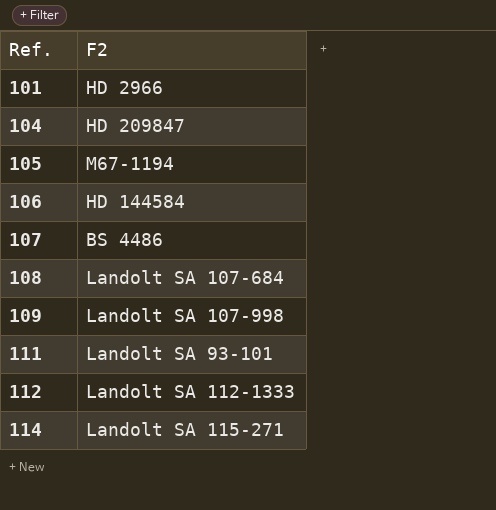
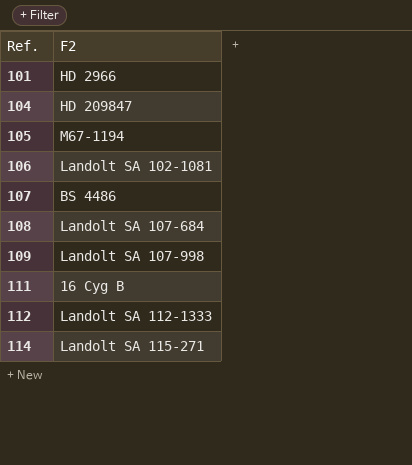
106 | F2: HD 144584 -> Landolt SA 102-1081
111 | F2: Landolt SA 93-101 -> 16 Cyg B

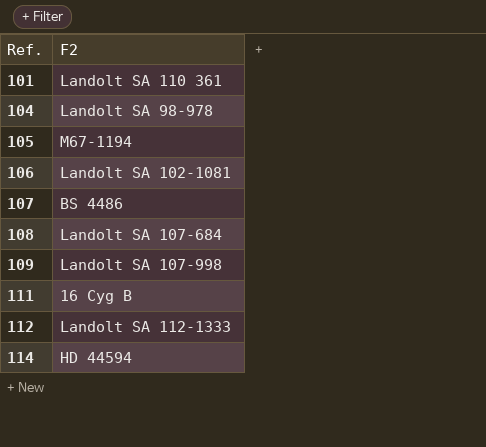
101 | F2: HD 2966 -> Landolt SA 110 361
104 | F2: HD 209847 -> Landolt SA 98-978
114 | F2: Landolt SA 115-271 -> HD 44594

